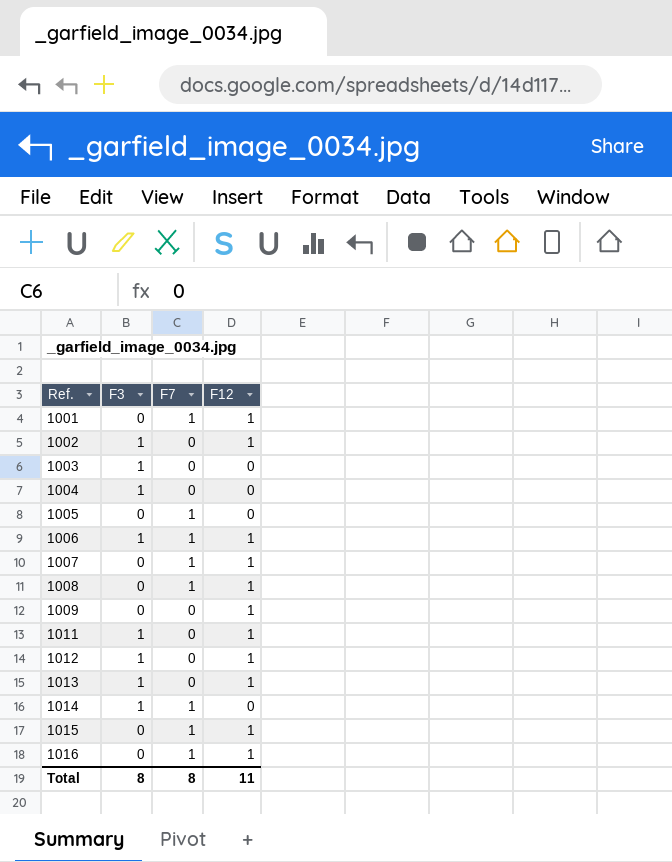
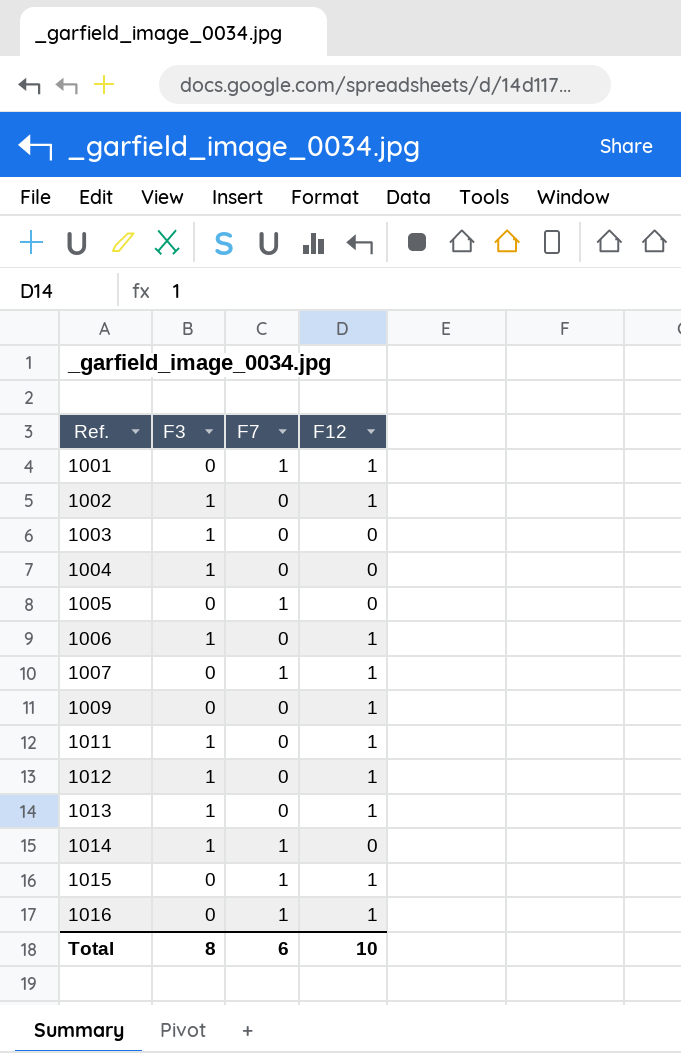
row 1008: 0 | 1 | 1 -> none
1006 | F7: 1 -> 0
Total | F7: 8 -> 6
Total | F12: 11 -> 10

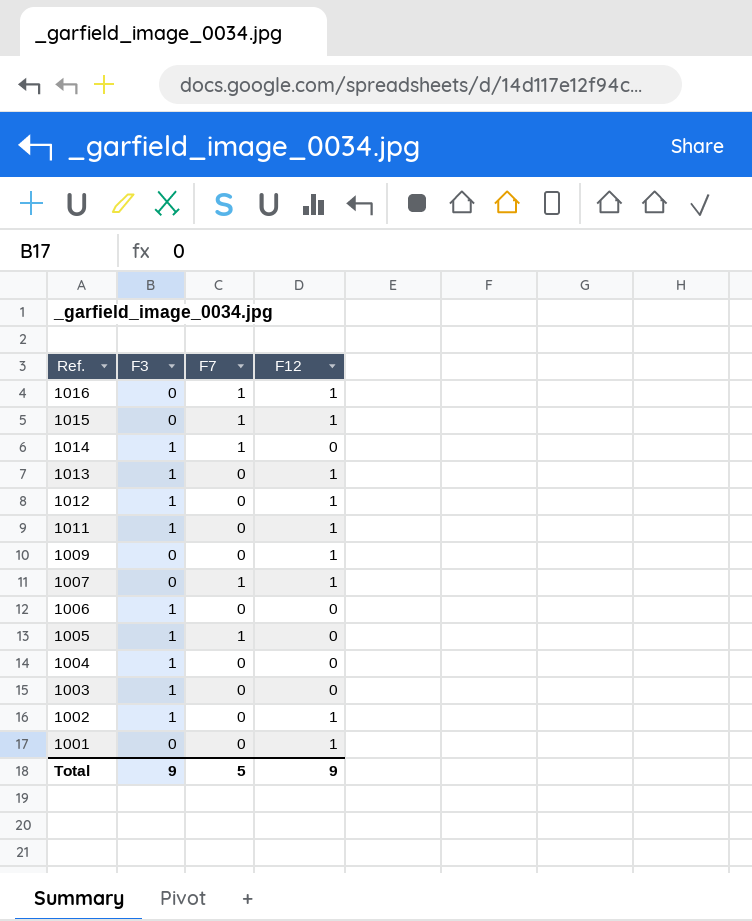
row order: Ref. ascending -> Ref. descending
1006 | F12: 1 -> 0
1005 | F3: 0 -> 1
1001 | F7: 1 -> 0
Total | F3: 8 -> 9
Total | F7: 6 -> 5
Total | F12: 10 -> 9

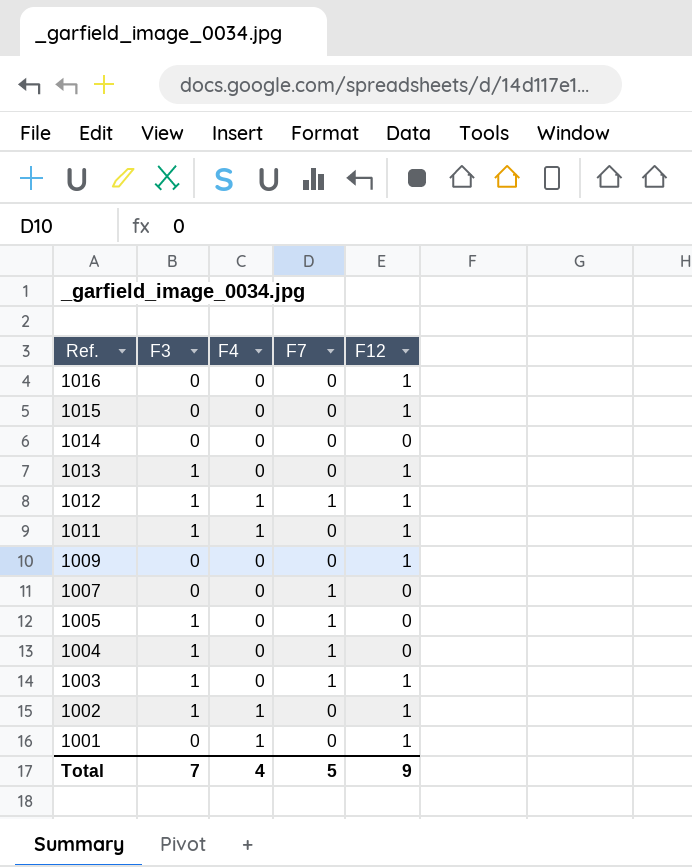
column F4 | position: none -> 3
row 1006: 1 | 0 | 0 -> none
1016 | F7: 1 -> 0
1015 | F7: 1 -> 0
1014 | F3: 1 -> 0
1014 | F7: 1 -> 0
1012 | F7: 0 -> 1
1007 | F12: 1 -> 0
1004 | F7: 0 -> 1
1003 | F7: 0 -> 1
1003 | F12: 0 -> 1
Total | F3: 9 -> 7

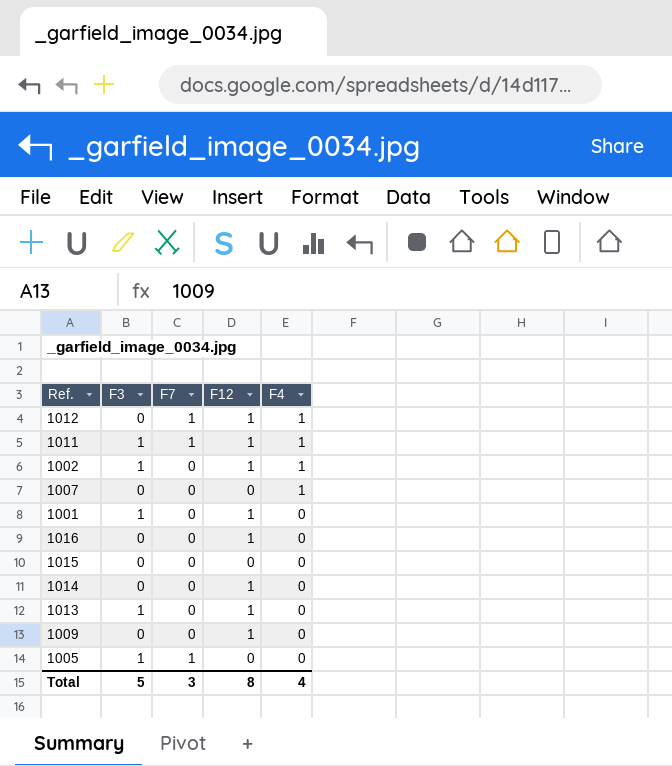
row order: Ref. descending -> F4 descending
column F4 | position: 3 -> 5
row 1004: 1 | 0 | 1 | 0 -> none
row 1003: 1 | 0 | 1 | 1 -> none
1012 | F3: 1 -> 0
1011 | F7: 0 -> 1
1007 | F7: 1 -> 0
1007 | F4: 0 -> 1
1001 | F3: 0 -> 1
1001 | F4: 1 -> 0
1015 | F12: 1 -> 0
1014 | F12: 0 -> 1
Total | F3: 7 -> 5
Total | F7: 5 -> 3
Total | F12: 9 -> 8

